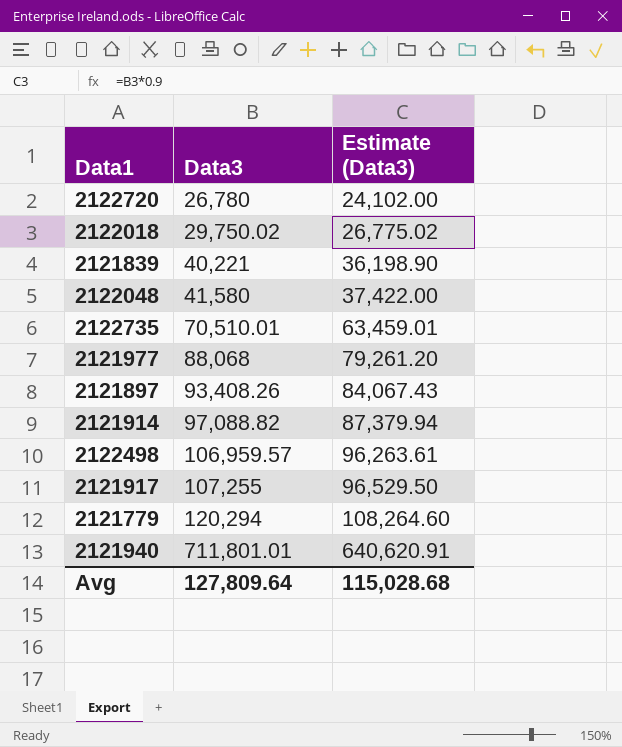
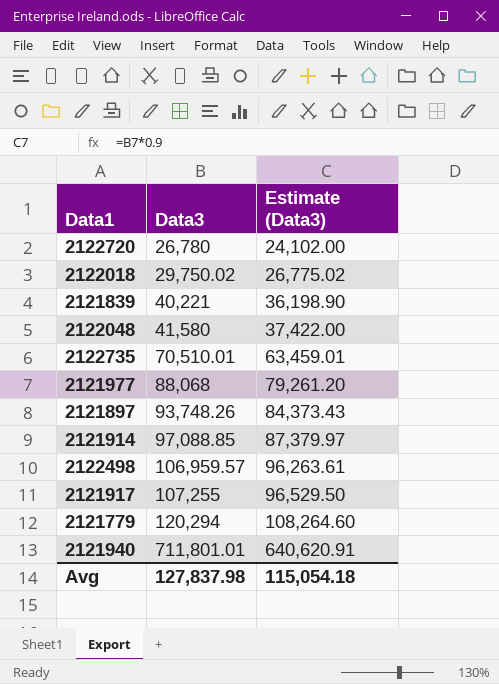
2121897 | Data3: 93,408.26 -> 93,748.26
2121897 | Estimate (Data3): 84,067.43 -> 84,373.43
2121914 | Data3: 97,088.82 -> 97,088.85
2121914 | Estimate (Data3): 87,379.94 -> 87,379.97
Avg | Data3: 127,809.64 -> 127,837.98
Avg | Estimate (Data3): 115,028.68 -> 115,054.18

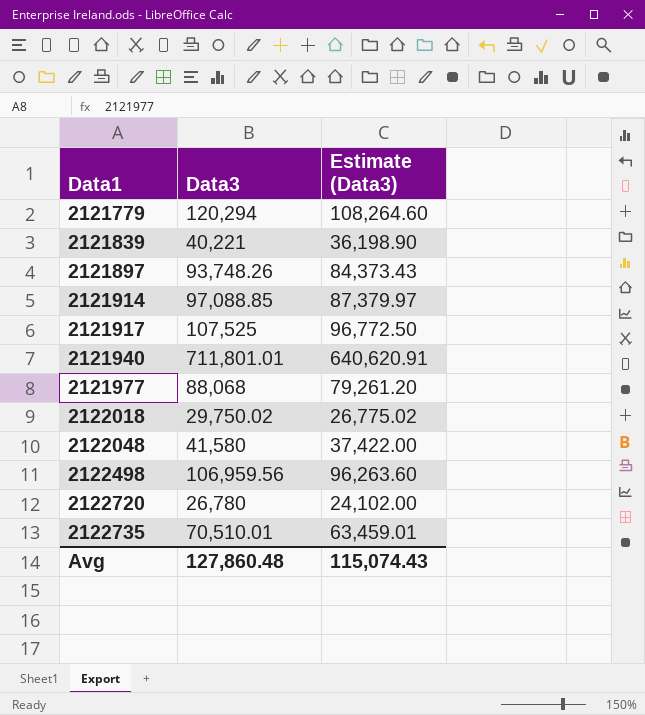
row order: Data3 ascending -> Data1 ascending
2121917 | Data3: 107,255 -> 107,525
2121917 | Estimate (Data3): 96,529.50 -> 96,772.50
2122498 | Data3: 106,959.57 -> 106,959.56
2122498 | Estimate (Data3): 96,263.61 -> 96,263.60
Avg | Data3: 127,837.98 -> 127,860.48
Avg | Estimate (Data3): 115,054.18 -> 115,074.43

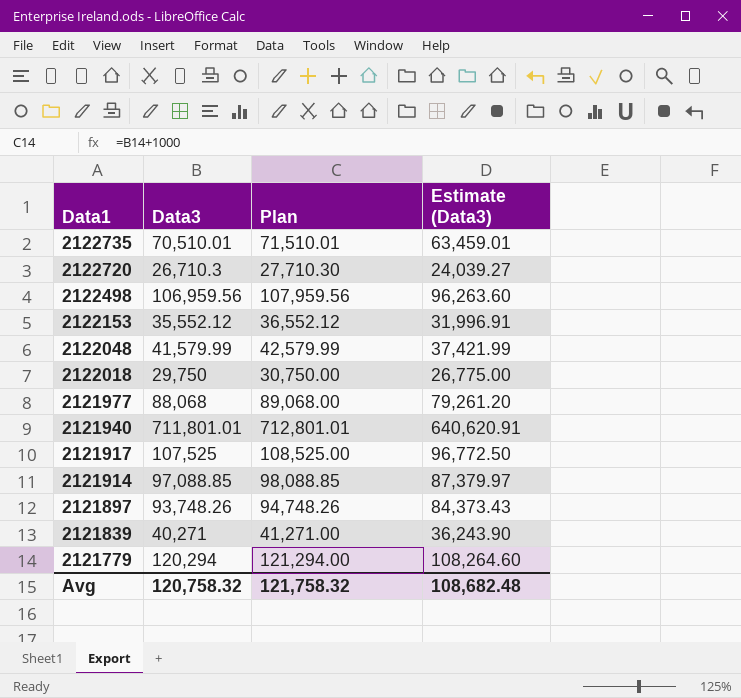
row order: Data1 ascending -> Data1 descending
column Plan | formula: none -> [Data3] + 1000
2122720 | Data3: 26,780 -> 26,710.3
2122720 | Estimate (Data3): 24,102.00 -> 24,039.27
row 2122153: none -> 35,552.12 | 36,552.12 | 31,996.91
2122048 | Data3: 41,580 -> 41,579.99
2122048 | Estimate (Data3): 37,422.00 -> 37,421.99
2122018 | Data3: 29,750.02 -> 29,750
2122018 | Estimate (Data3): 26,775.02 -> 26,775.00
2121839 | Data3: 40,221 -> 40,271
2121839 | Estimate (Data3): 36,198.90 -> 36,243.90
Avg | Data3: 127,860.48 -> 120,758.32
Avg | Estimate (Data3): 115,074.43 -> 108,682.48

